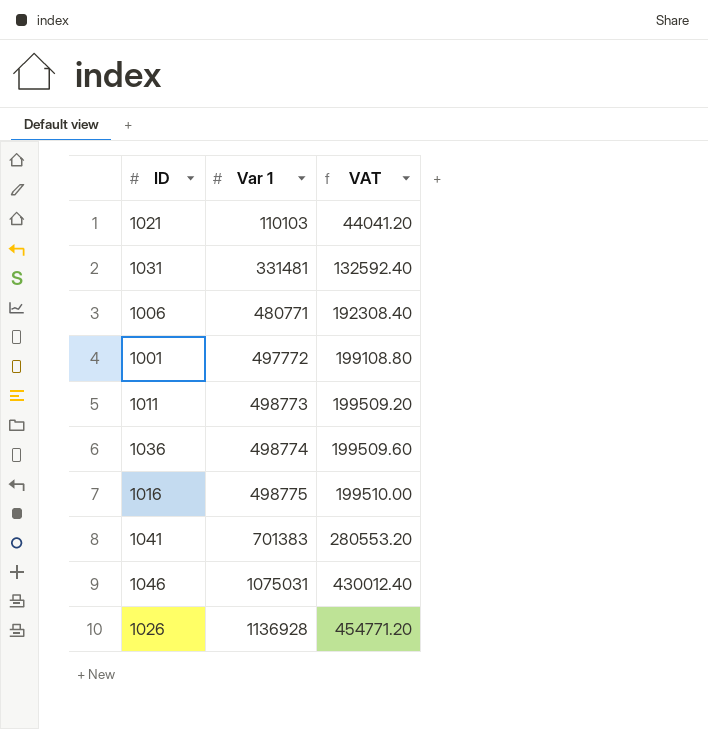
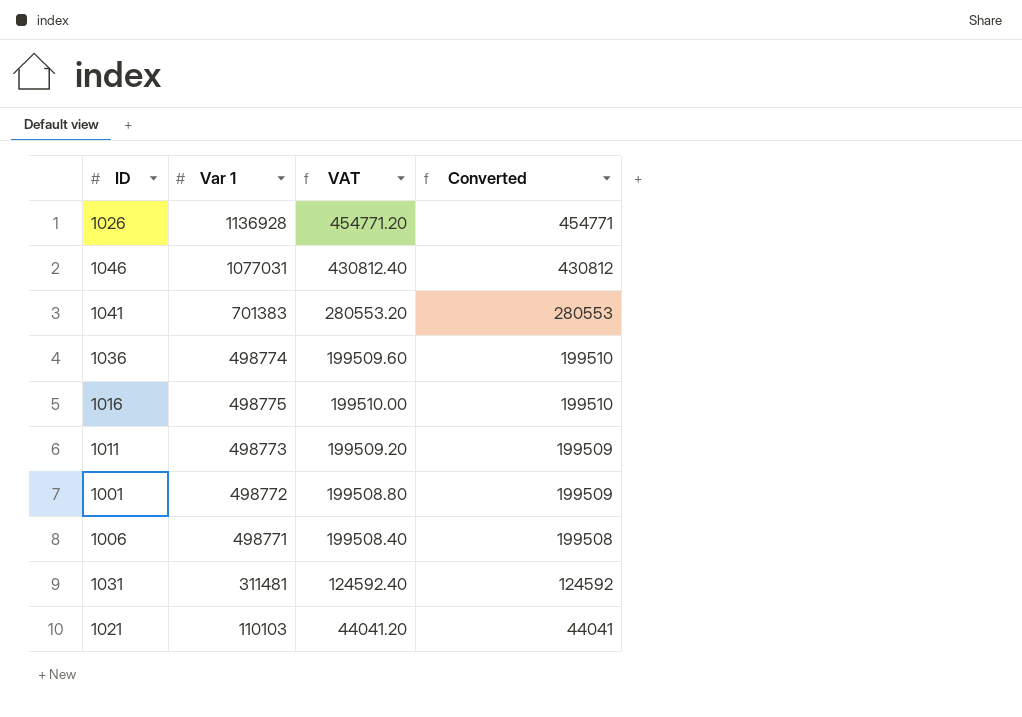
row order: Var 1 ascending -> Converted descending
column Converted | formula: none -> [Var 1] * 0.4
1046 | Var 1: 1075031 -> 1077031
1046 | VAT: 430012.40 -> 430812.40
1001 | Var 1: 497772 -> 498772
1001 | VAT: 199108.80 -> 199508.80
1006 | Var 1: 480771 -> 498771
1006 | VAT: 192308.40 -> 199508.40
1031 | Var 1: 331481 -> 311481
1031 | VAT: 132592.40 -> 124592.40

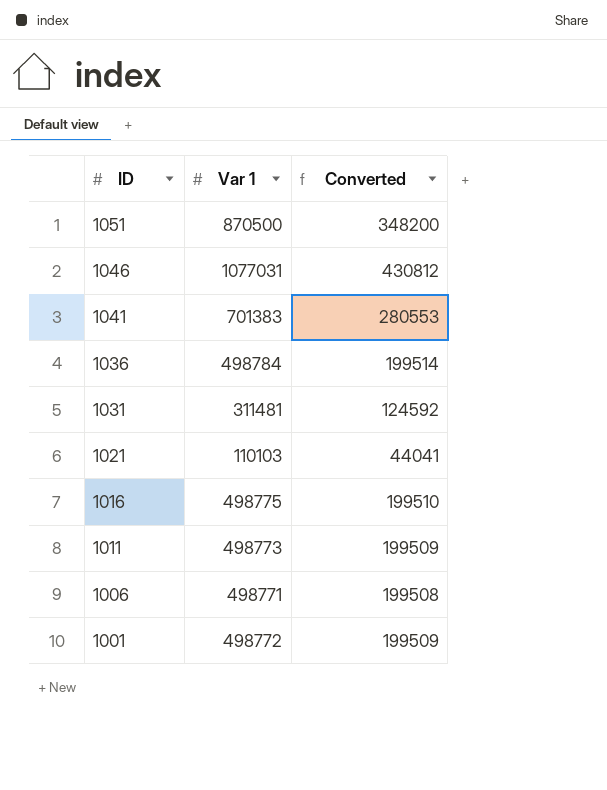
row order: Converted descending -> ID descending
column VAT | formula: [Var 1] * 0.4 -> none
row 1026: 1136928 | 454771.20 | 454771 -> none
row 1051: none -> 870500 | 348200
1036 | Var 1: 498774 -> 498784
1036 | Converted: 199510 -> 199514

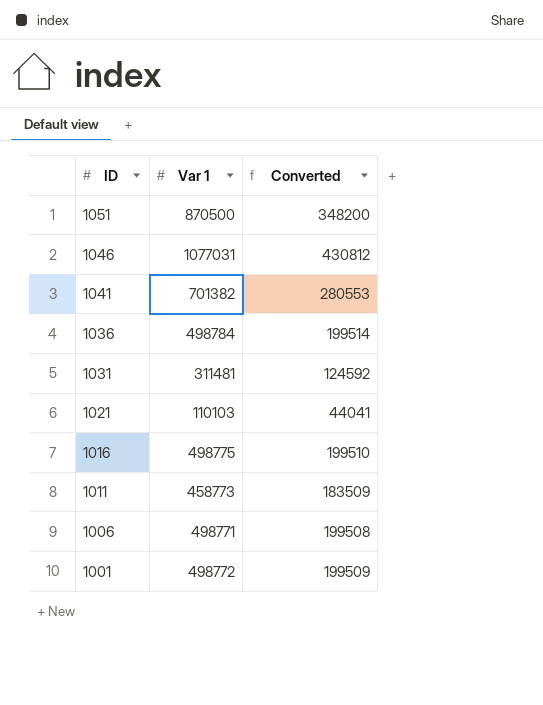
1041 | Var 1: 701383 -> 701382
1011 | Var 1: 498773 -> 458773
1011 | Converted: 199509 -> 183509

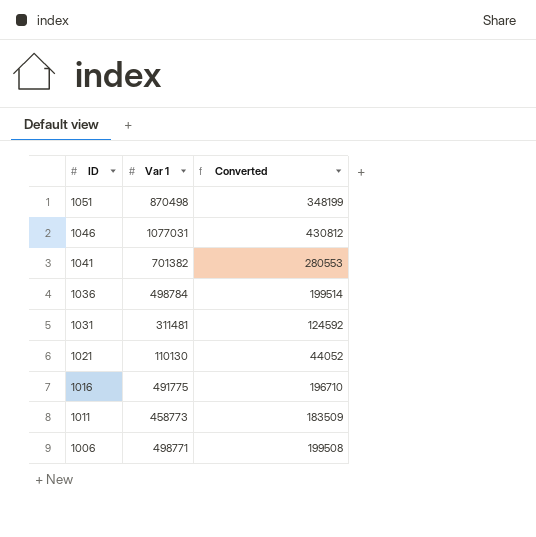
row 1001: 498772 | 199509 -> none
1051 | Var 1: 870500 -> 870498
1051 | Converted: 348200 -> 348199
1021 | Var 1: 110103 -> 110130
1021 | Converted: 44041 -> 44052
1016 | Var 1: 498775 -> 491775
1016 | Converted: 199510 -> 196710

